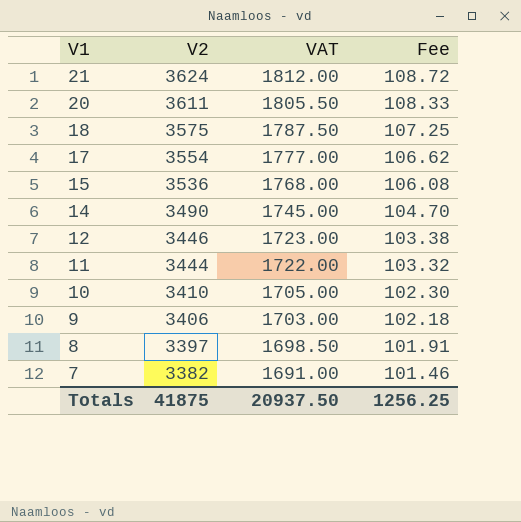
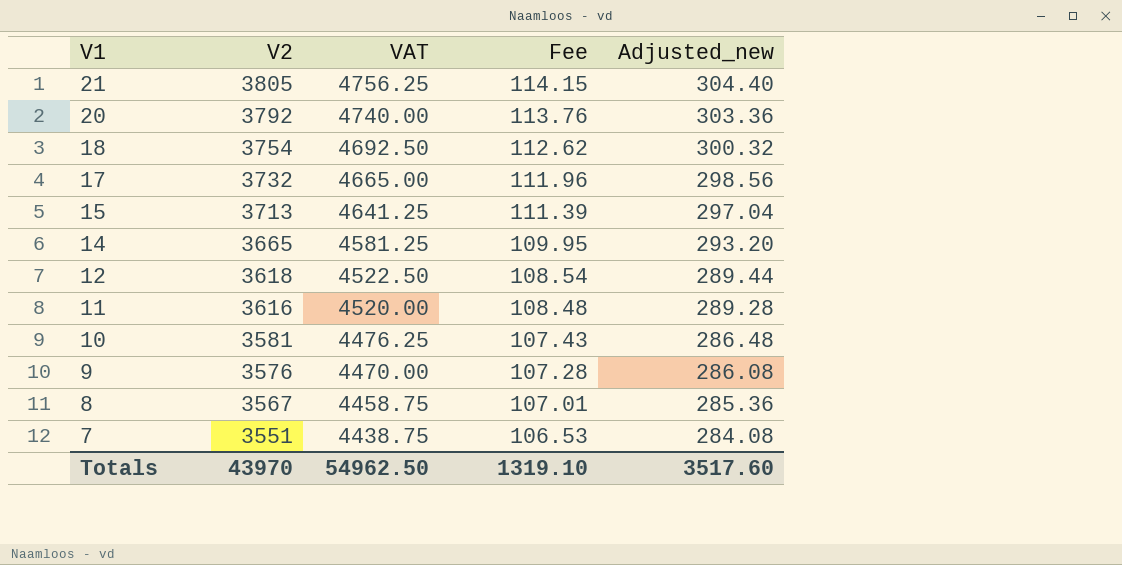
column VAT | formula: [V2] * 0.5 -> [V2] * 1.25
column Adjusted_new | formula: none -> [V2] * 0.08
21 | V2: 3624 -> 3805
21 | Fee: 108.72 -> 114.15
20 | V2: 3611 -> 3792
20 | Fee: 108.33 -> 113.76
18 | V2: 3575 -> 3754
18 | Fee: 107.25 -> 112.62
17 | V2: 3554 -> 3732
17 | Fee: 106.62 -> 111.96
15 | V2: 3536 -> 3713
15 | Fee: 106.08 -> 111.39
14 | V2: 3490 -> 3665
14 | Fee: 104.70 -> 109.95
12 | V2: 3446 -> 3618
12 | Fee: 103.38 -> 108.54
11 | V2: 3444 -> 3616
11 | Fee: 103.32 -> 108.48
10 | V2: 3410 -> 3581
10 | Fee: 102.30 -> 107.43
9 | V2: 3406 -> 3576
9 | Fee: 102.18 -> 107.28
8 | V2: 3397 -> 3567
8 | Fee: 101.91 -> 107.01
7 | V2: 3382 -> 3551
7 | Fee: 101.46 -> 106.53
Totals | V2: 41875 -> 43970
Totals | VAT: 20937.50 -> 54962.50
Totals | Fee: 1256.25 -> 1319.10

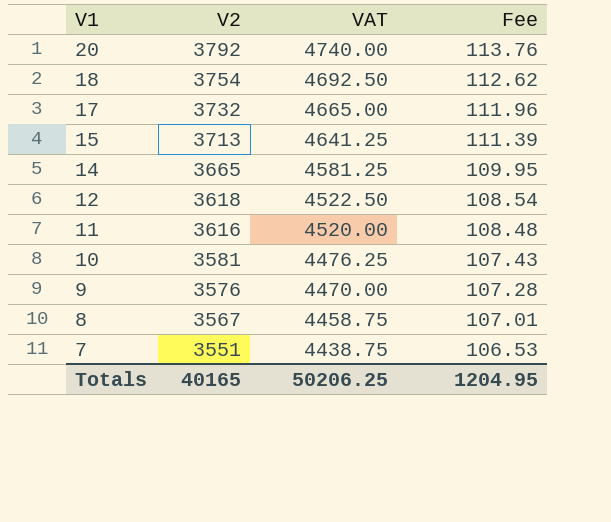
column Adjusted_new | formula: [V2] * 0.08 -> none
row 21: 3805 | 4756.25 | 114.15 | 304.40 -> none
Totals | V2: 43970 -> 40165
Totals | VAT: 54962.50 -> 50206.25
Totals | Fee: 1319.10 -> 1204.95

